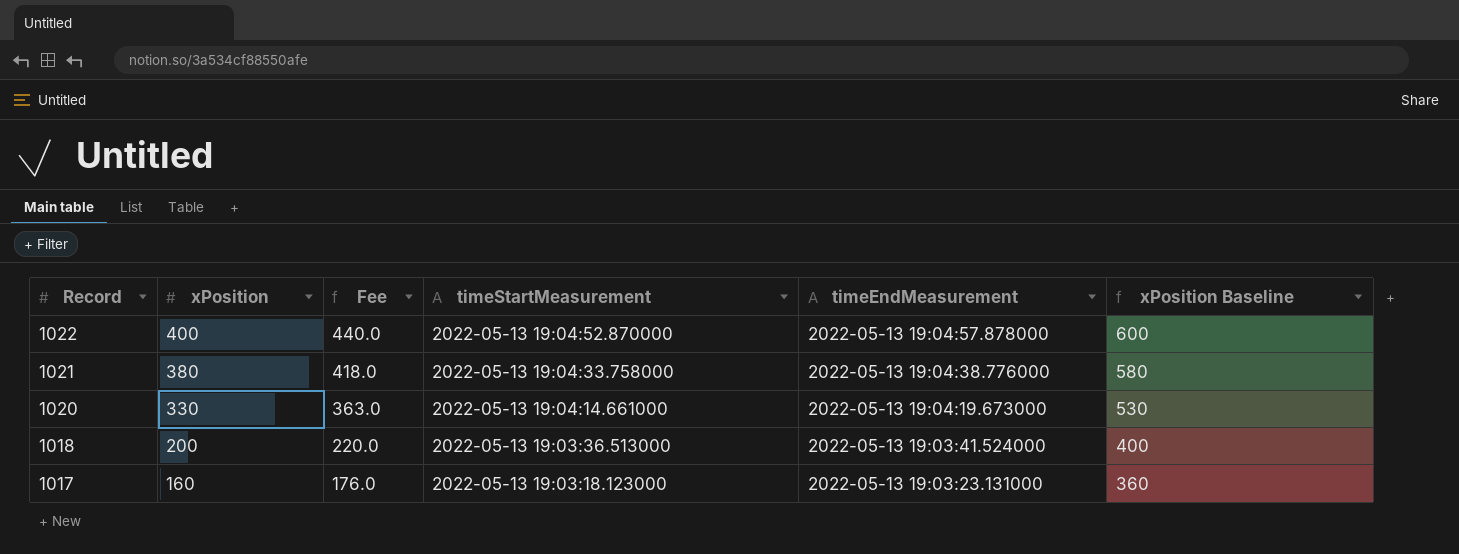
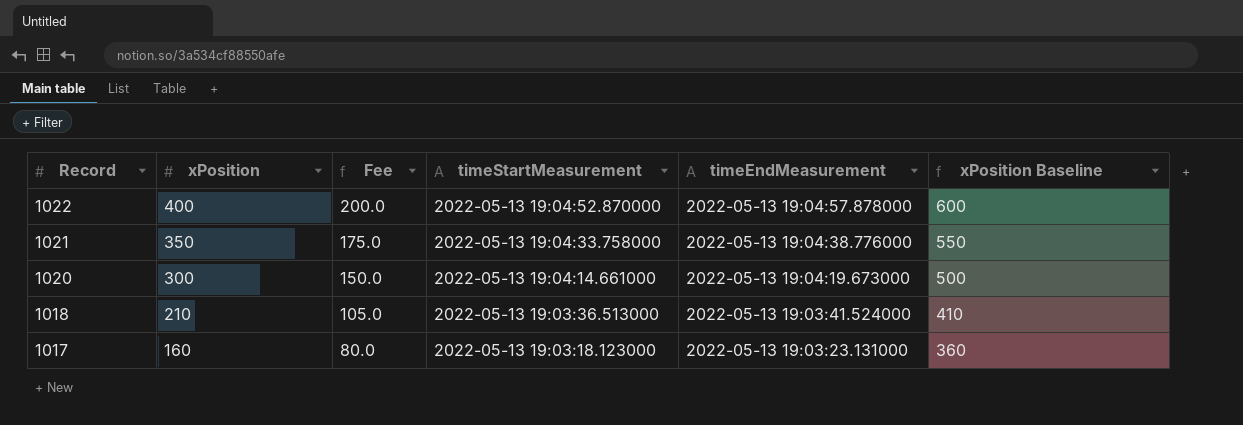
column Fee | formula: [xPosition] * 1.1 -> [xPosition] * 0.5
1021 | xPosition: 380 -> 350
1021 | xPosition Baseline: 580 -> 550
1020 | xPosition: 330 -> 300
1020 | xPosition Baseline: 530 -> 500
1018 | xPosition: 200 -> 210
1018 | xPosition Baseline: 400 -> 410

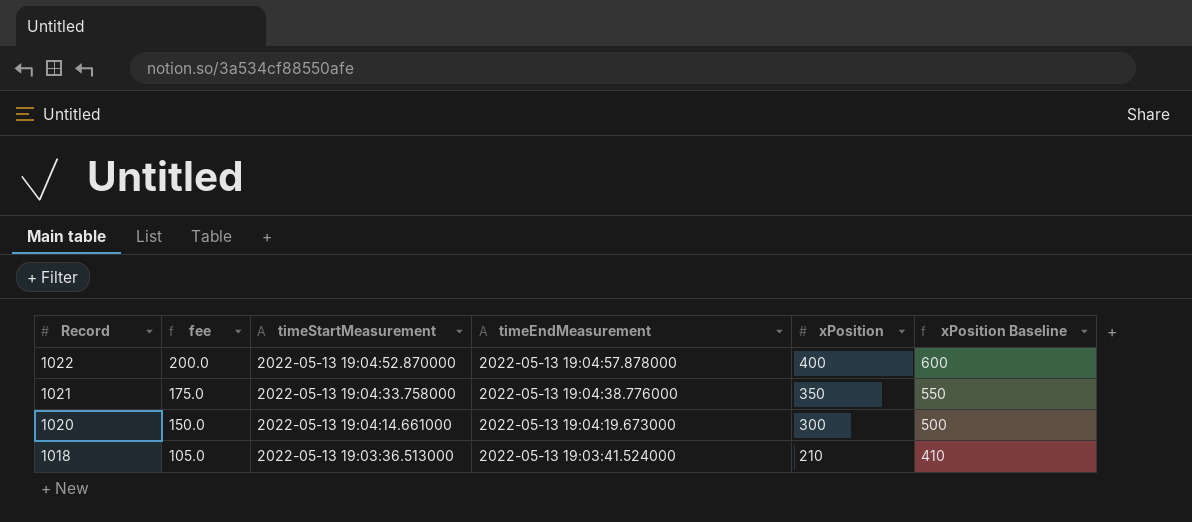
column name: Fee -> fee
column xPosition | position: 2 -> 5
row 1017: 160 | 80.0 | 2022-05-13 19:03:18.123000 | 2022-05-13 19:03:23.131000 | 360 -> none

